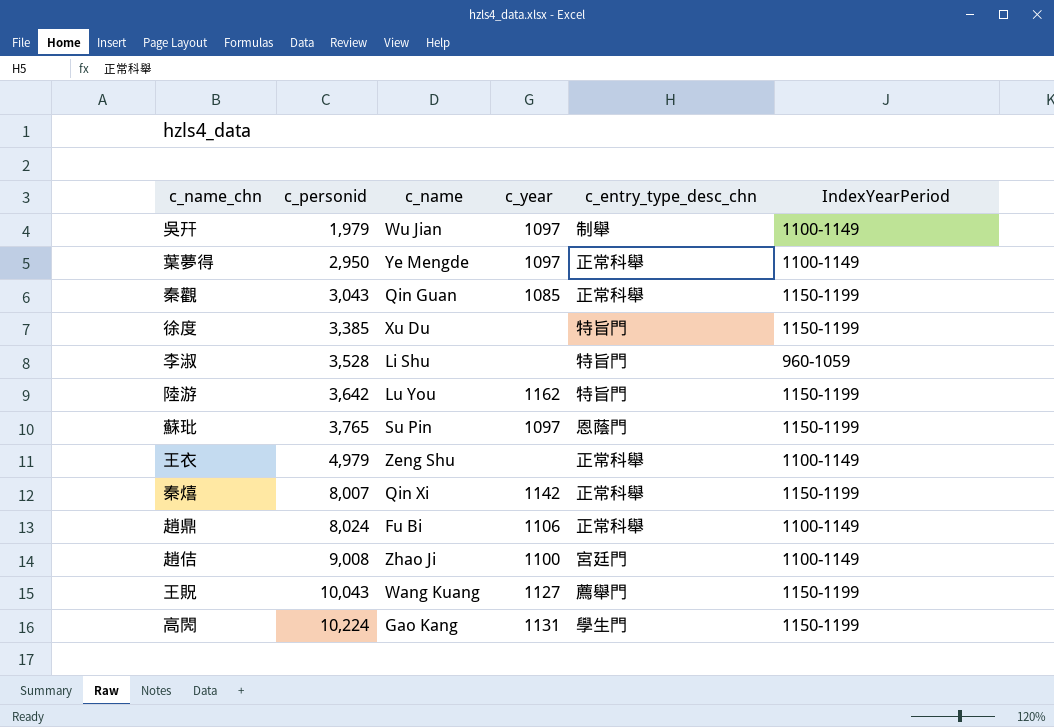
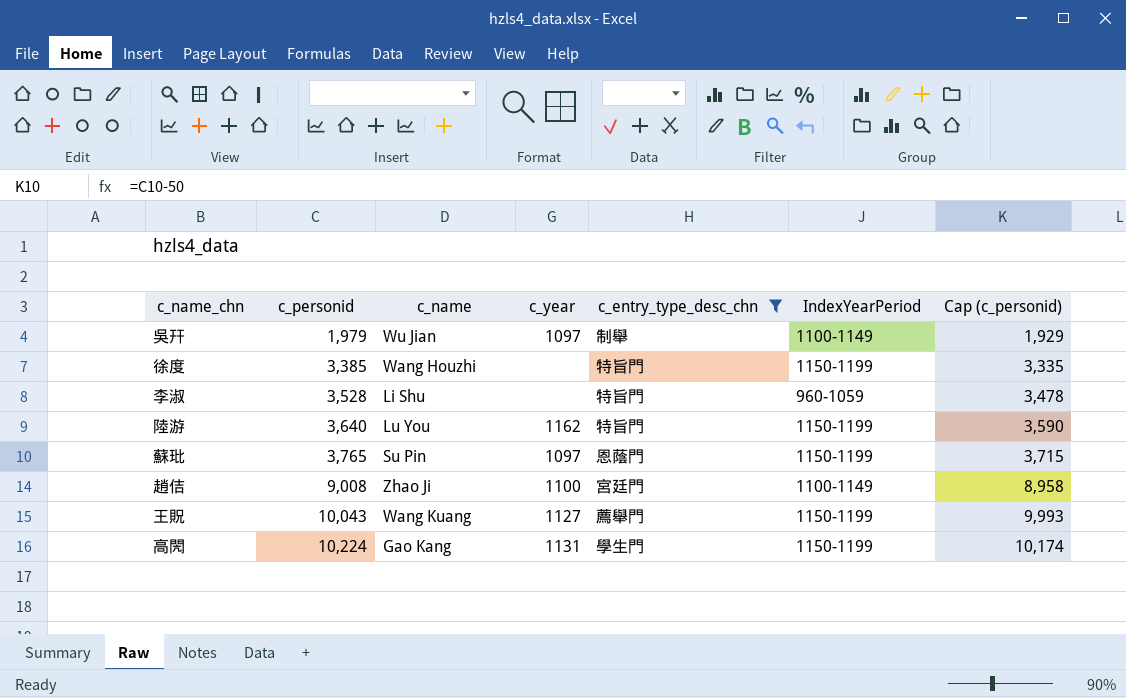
filter: none -> c_entry_type_desc_chn != 正常科舉
column Cap (c_personid) | formula: none -> [c_personid] - 50
徐度 | c_name: Xu Du -> Wang Houzhi
陸游 | c_personid: 3,642 -> 3,640

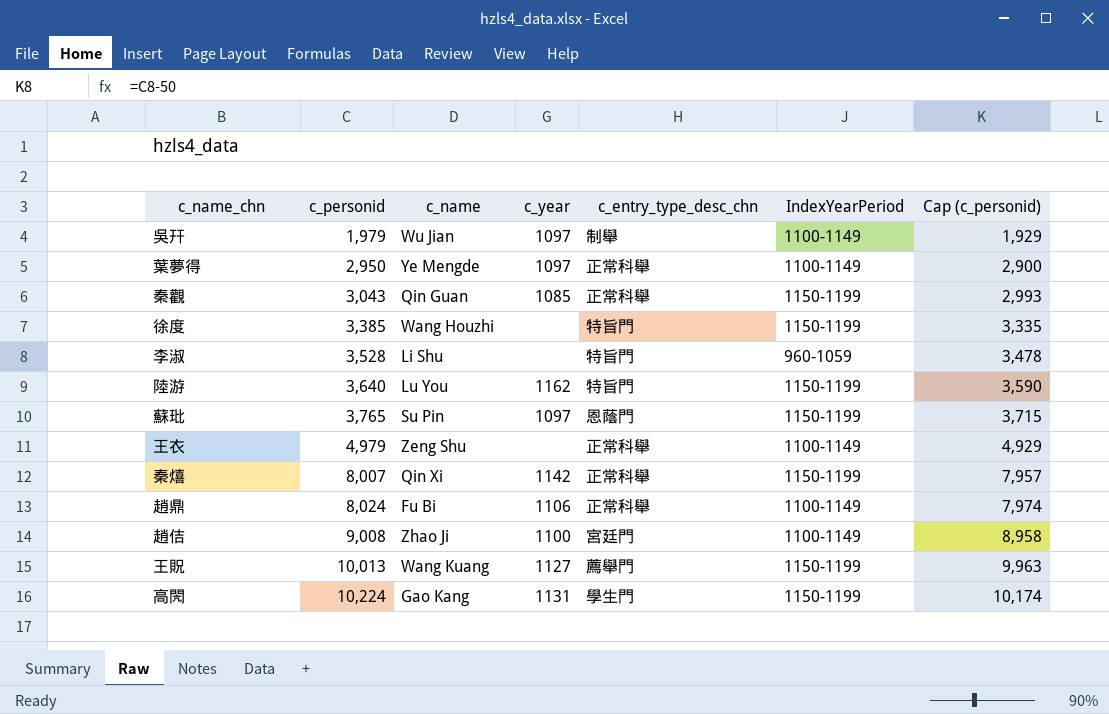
filter: c_entry_type_desc_chn != 正常科舉 -> none
王貺 | c_personid: 10,043 -> 10,013
王貺 | Cap (c_personid): 9,993 -> 9,963

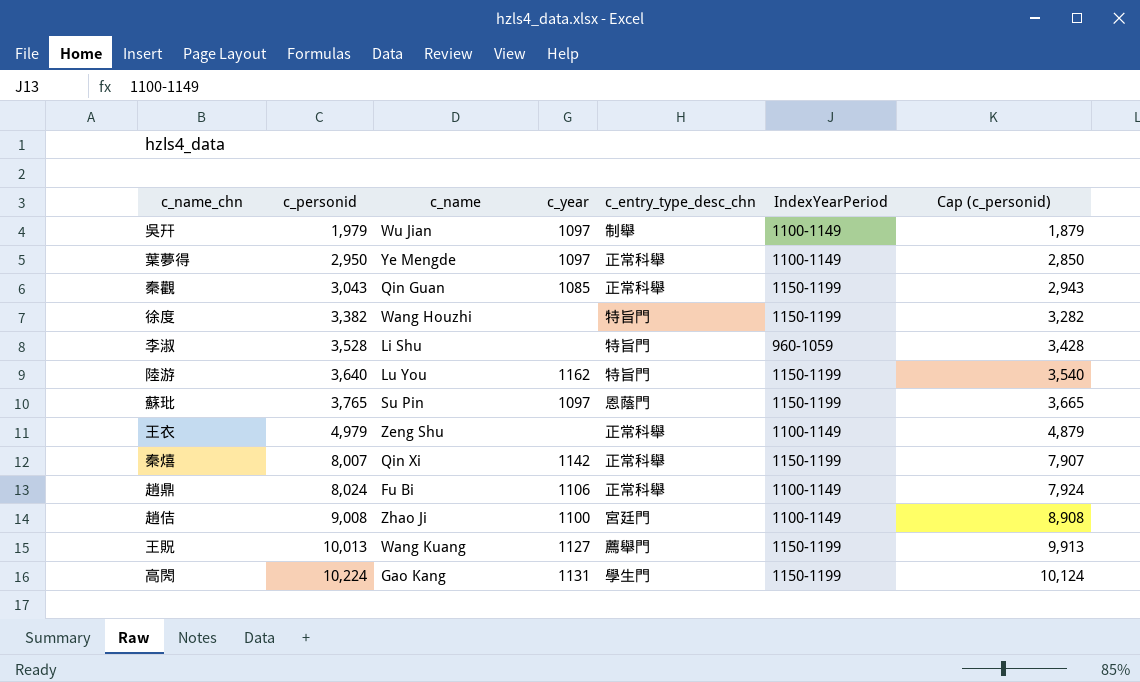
column Cap (c_personid) | formula: [c_personid] - 50 -> [c_personid] - 100
徐度 | c_personid: 3,385 -> 3,382

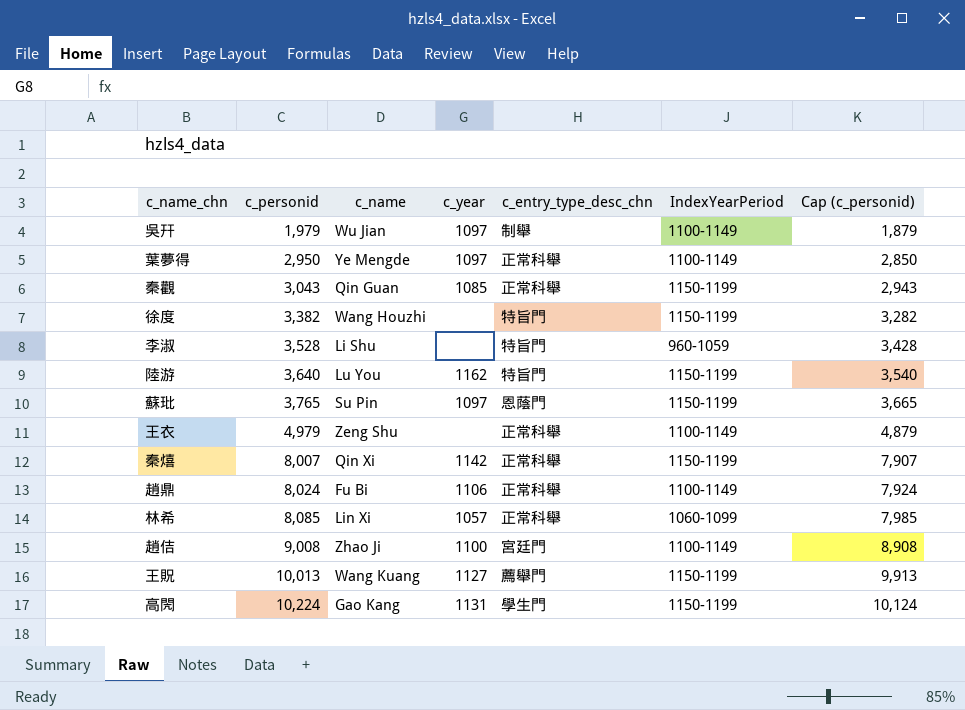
row 林希: none -> 8,085 | Lin Xi | 1057 | 正常科舉 | 1060-1099 | 7,985

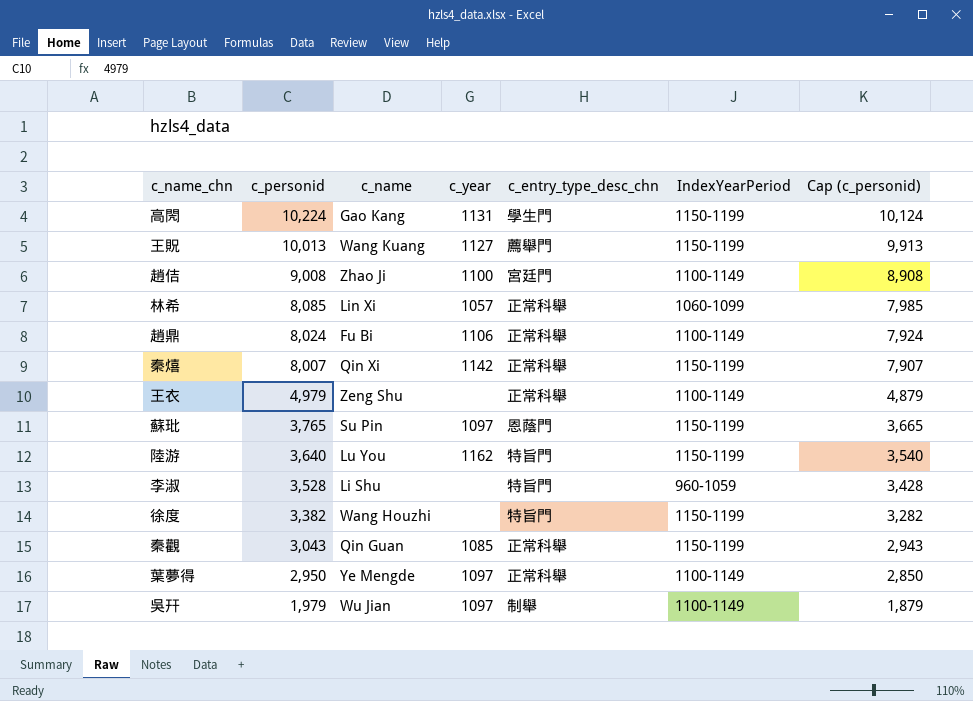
row order: c_personid ascending -> c_personid descending

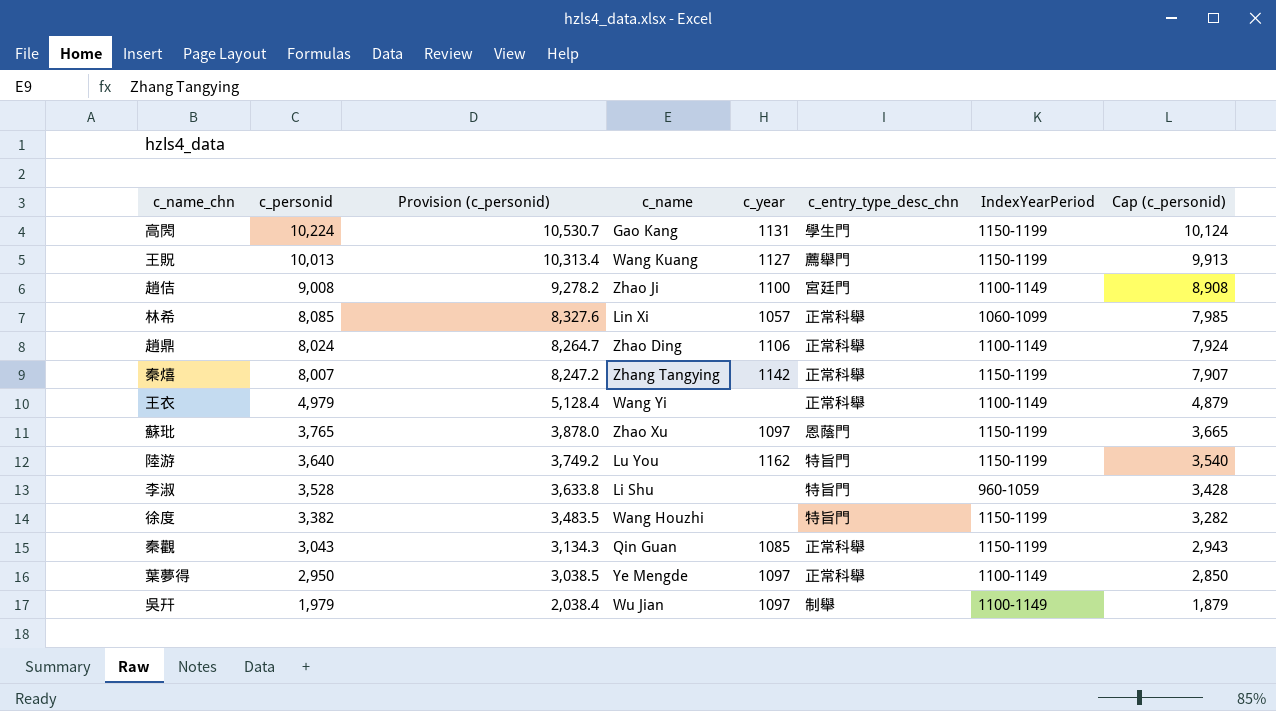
column Provision (c_personid) | formula: none -> [c_personid] * 1.03
趙鼎 | c_name: Fu Bi -> Zhao Ding
秦熺 | c_name: Qin Xi -> Zhang Tangying
王衣 | c_name: Zeng Shu -> Wang Yi
蘇玭 | c_name: Su Pin -> Zhao Xu

